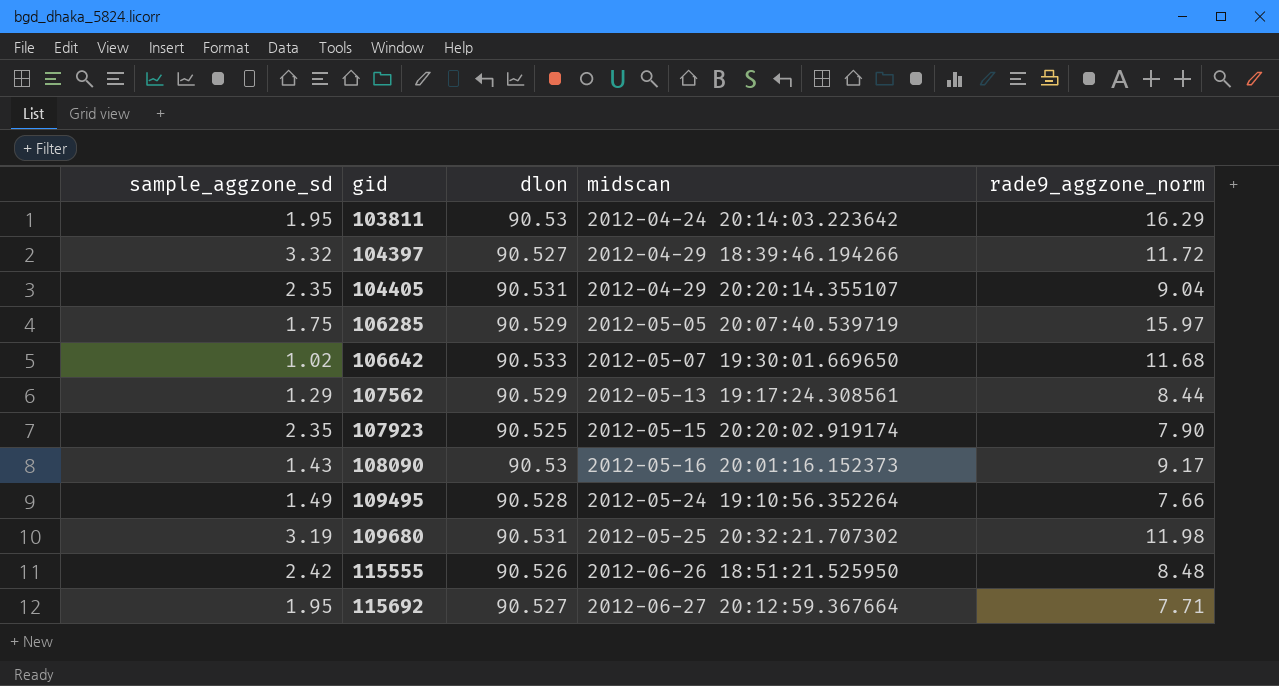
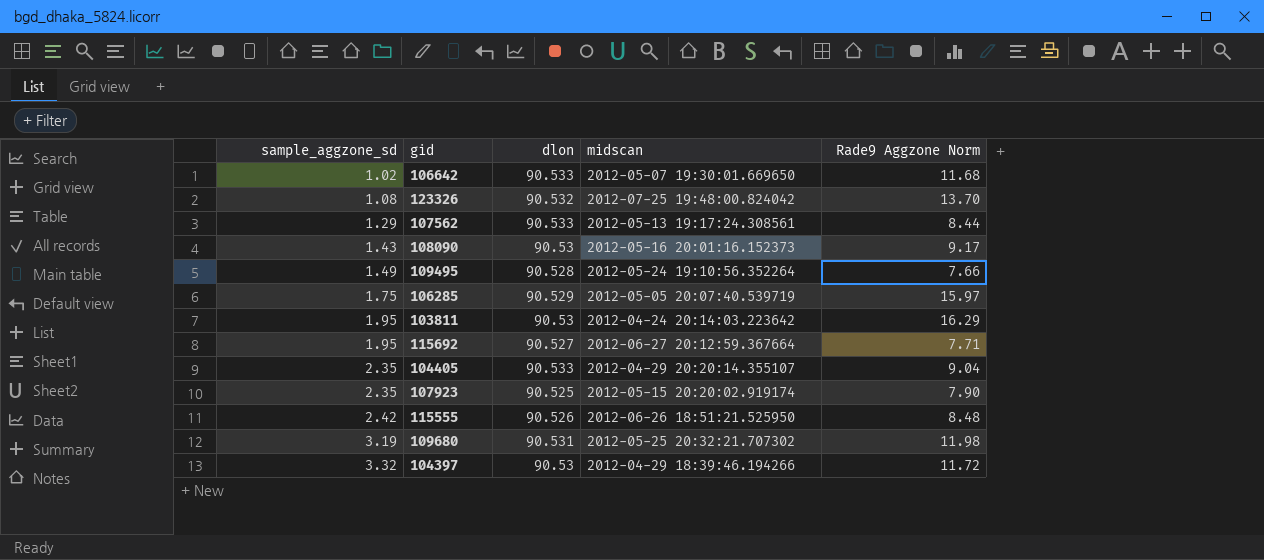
row order: gid ascending -> sample_aggzone_sd ascending
column name: rade9_aggzone_norm -> Rade9 Aggzone Norm
row 123326: none -> 1.08 | 90.532 | 2012-07-25 19:48:00.824042 | 13.70
107562 | dlon: 90.529 -> 90.533
104405 | dlon: 90.531 -> 90.533
104397 | dlon: 90.527 -> 90.53

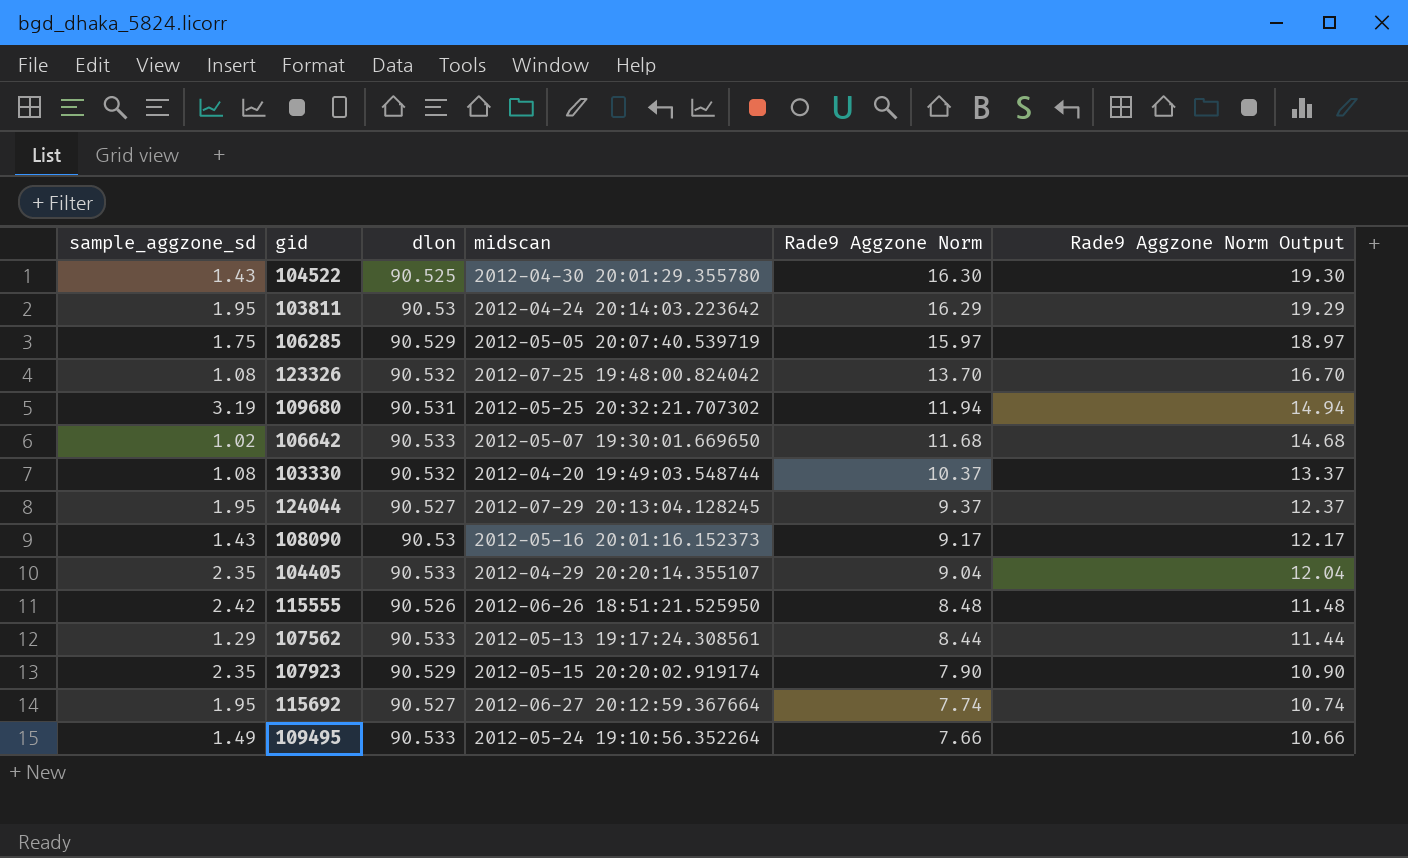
row order: sample_aggzone_sd ascending -> Rade9 Aggzone Norm descending
column Rade9 Aggzone Norm Output | formula: none -> [Rade9 Aggzone Norm] + 3
row 104397: 3.32 | 90.53 | 2012-04-29 18:39:46.194266 | 11.72 -> none
row 104522: none -> 1.43 | 90.525 | 2012-04-30 20:01:29.355780 | 16.30 | 19.30
109680 | Rade9 Aggzone Norm: 11.98 -> 11.94
row 103330: none -> 1.08 | 90.532 | 2012-04-20 19:49:03.548744 | 10.37 | 13.37
row 124044: none -> 1.95 | 90.527 | 2012-07-29 20:13:04.128245 | 9.37 | 12.37
107923 | dlon: 90.525 -> 90.529
115692 | Rade9 Aggzone Norm: 7.71 -> 7.74
109495 | dlon: 90.528 -> 90.533

